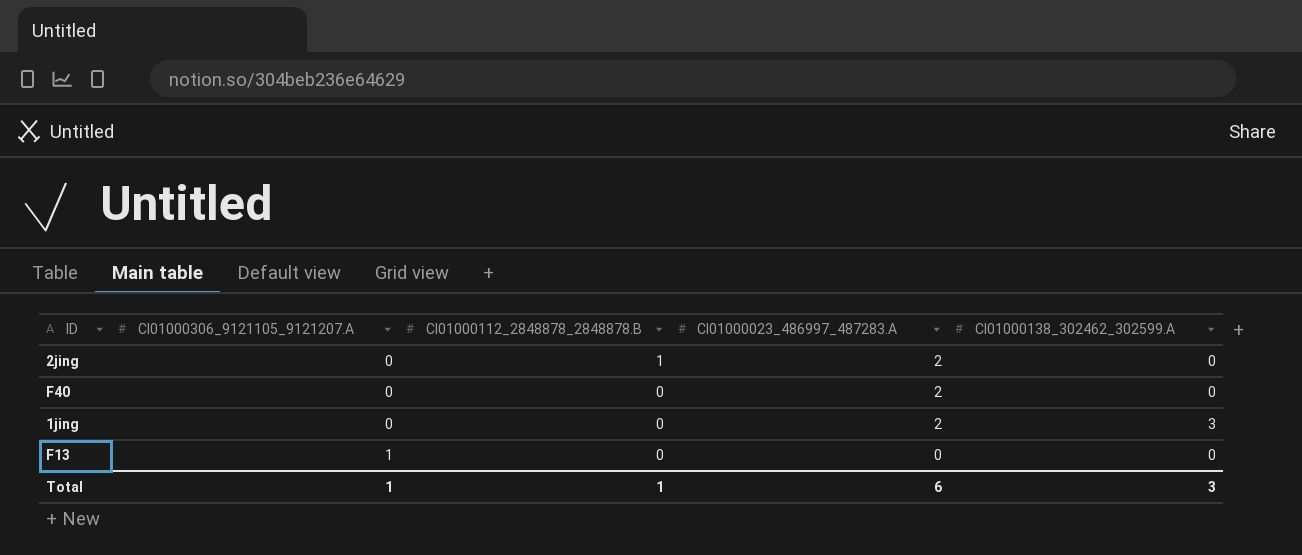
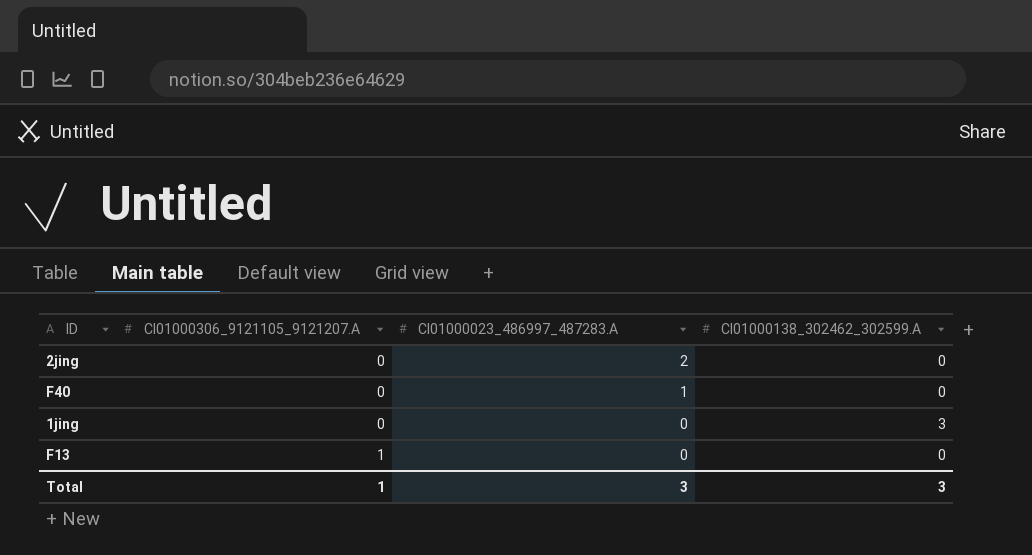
column CI01000112_2848878_2848878.B | position: 3 -> none
F40 | CI01000023_486997_487283.A: 2 -> 1
1jing | CI01000023_486997_487283.A: 2 -> 0
Total | CI01000023_486997_487283.A: 6 -> 3

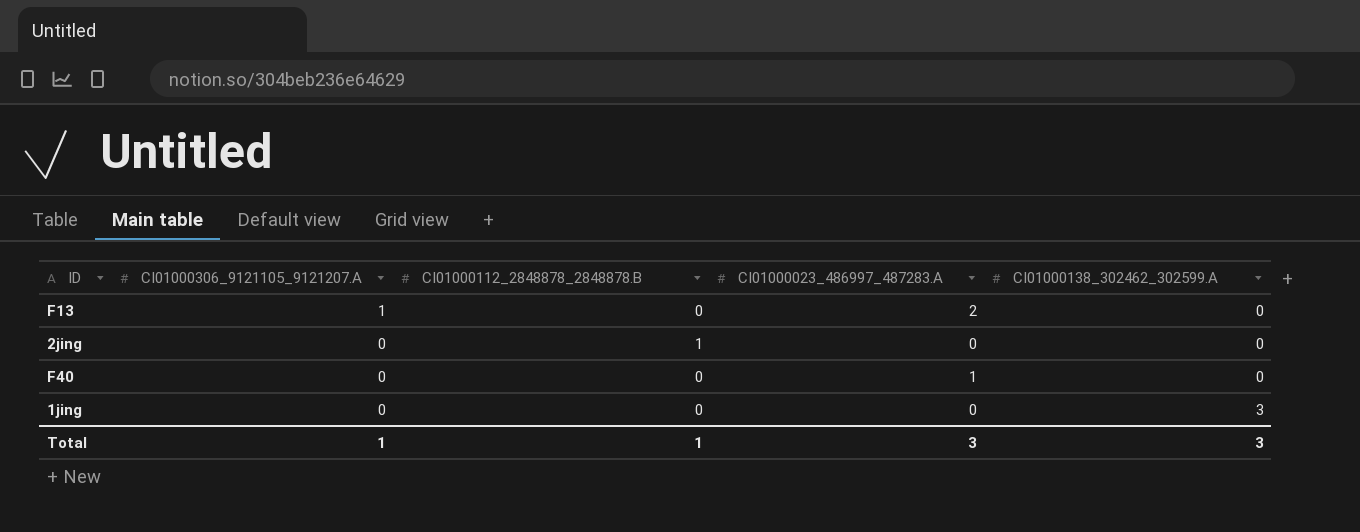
row order: CI01000306_9121105_9121207.A ascending -> CI01000306_9121105_9121207.A descending
column CI01000112_2848878_2848878.B | position: none -> 3
F13 | CI01000023_486997_487283.A: 0 -> 2
2jing | CI01000023_486997_487283.A: 2 -> 0

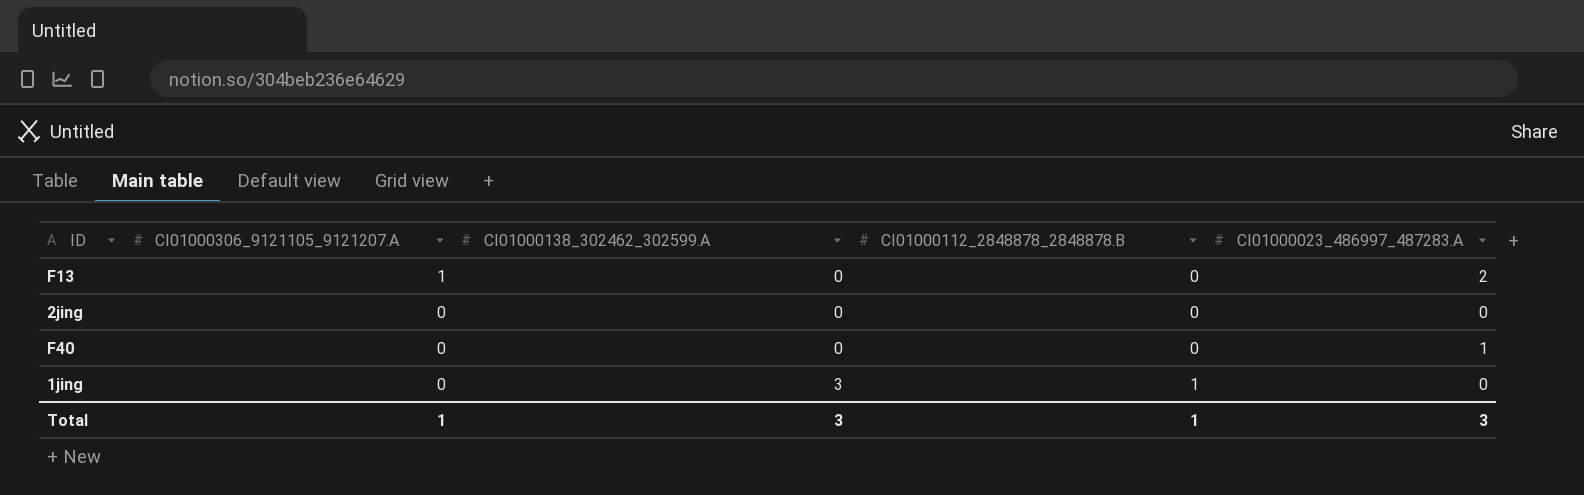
column CI01000138_302462_302599.A | position: 5 -> 3
2jing | CI01000112_2848878_2848878.B: 1 -> 0
1jing | CI01000112_2848878_2848878.B: 0 -> 1

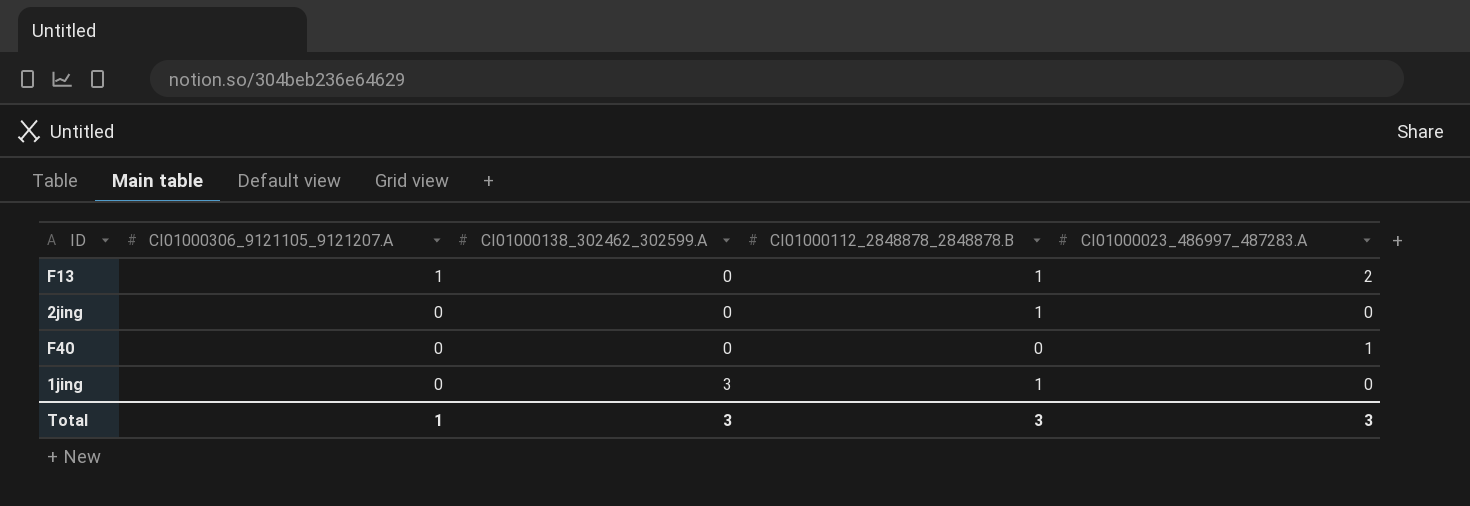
F13 | CI01000112_2848878_2848878.B: 0 -> 1
2jing | CI01000112_2848878_2848878.B: 0 -> 1
Total | CI01000112_2848878_2848878.B: 1 -> 3

